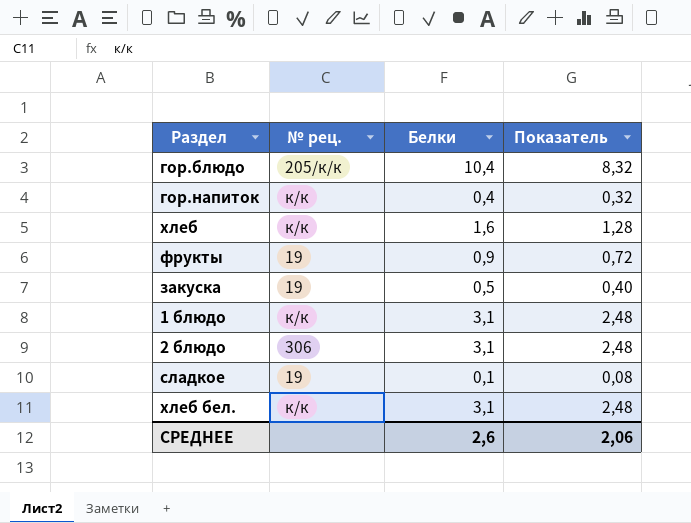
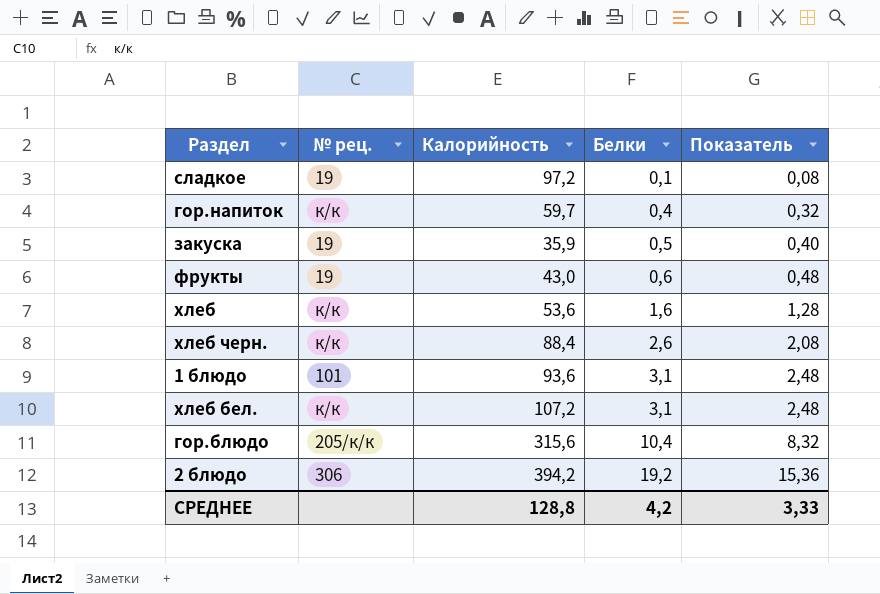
row order: none -> Белки ascending
column Калорийность | position: none -> 3
фрукты | Белки: 0,9 -> 0,6
фрукты | Показатель: 0,72 -> 0,48
row хлеб черн.: none -> к/к | 88,4 | 2,6 | 2,08
1 блюдо | № рец.: к/к -> 101
2 блюдо | Белки: 3,1 -> 19,2
2 блюдо | Показатель: 2,48 -> 15,36
СРЕДНЕЕ | Белки: 2,6 -> 4,2
СРЕДНЕЕ | Показатель: 2,06 -> 3,33

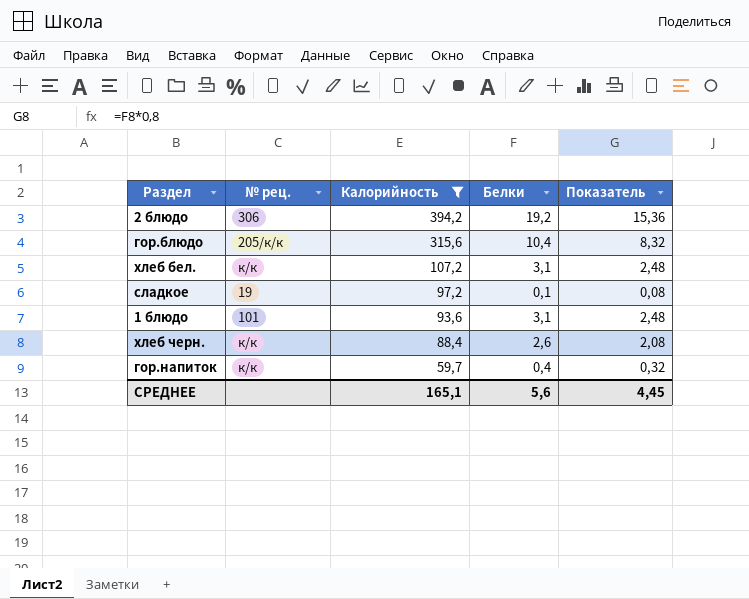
filter: none -> Калорийность >= 59,7
row order: Белки ascending -> Калорийность descending
СРЕДНЕЕ | Калорийность: 128,8 -> 165,1
СРЕДНЕЕ | Белки: 4,2 -> 5,6
СРЕДНЕЕ | Показатель: 3,33 -> 4,45

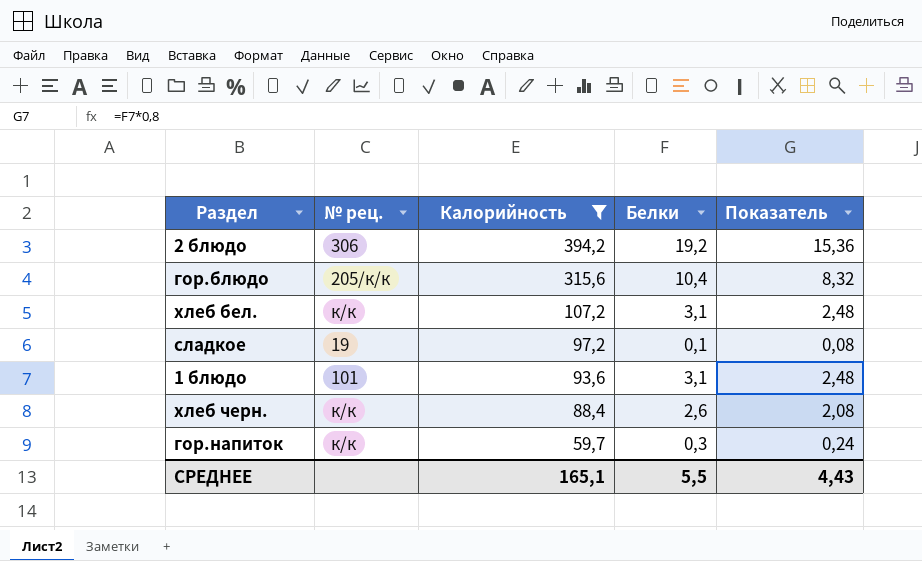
гор.напиток | Белки: 0,4 -> 0,3
гор.напиток | Показатель: 0,32 -> 0,24
СРЕДНЕЕ | Белки: 5,6 -> 5,5
СРЕДНЕЕ | Показатель: 4,45 -> 4,43

